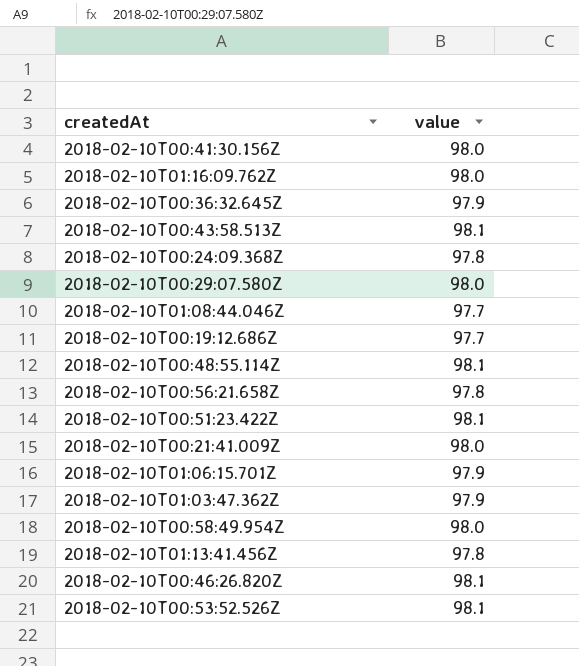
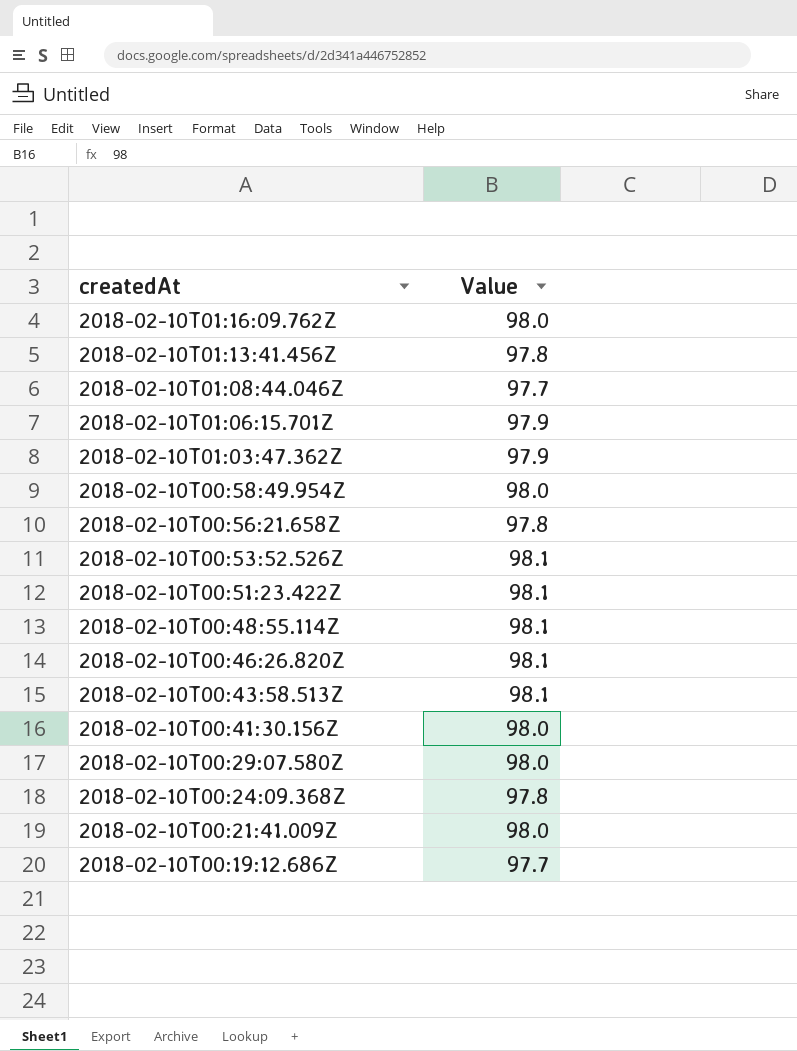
row order: none -> createdAt descending
column name: value -> Value
row 2018-02-10T00:36:32.645Z: 97.9 -> none

